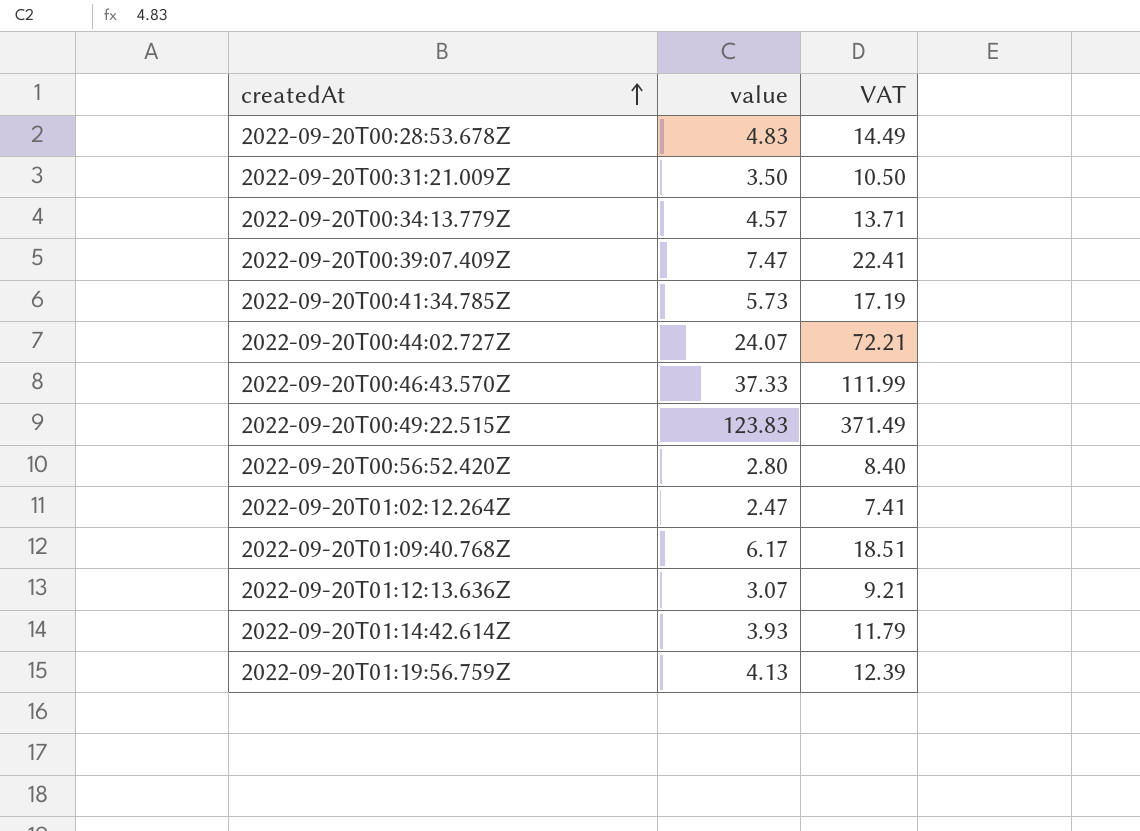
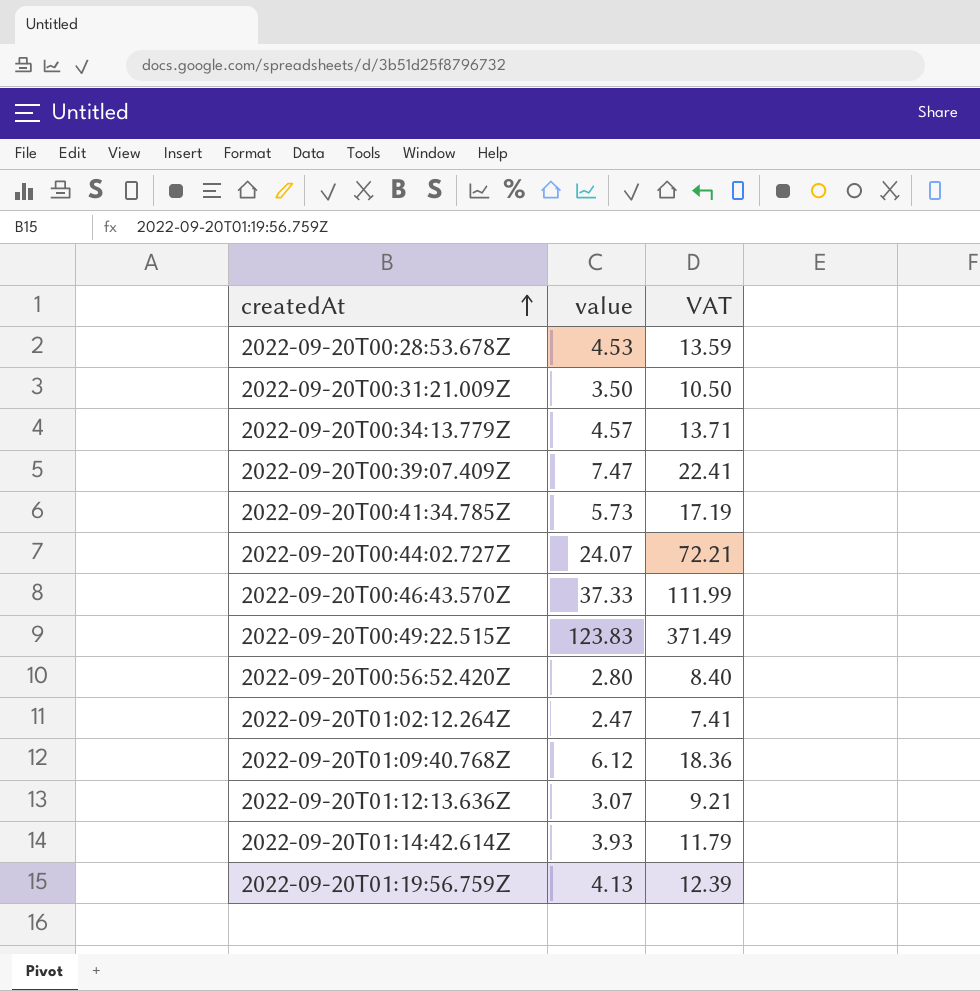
2022-09-20T00:28:53.678Z | value: 4.83 -> 4.53
2022-09-20T00:28:53.678Z | VAT: 14.49 -> 13.59
2022-09-20T01:09:40.768Z | value: 6.17 -> 6.12
2022-09-20T01:09:40.768Z | VAT: 18.51 -> 18.36

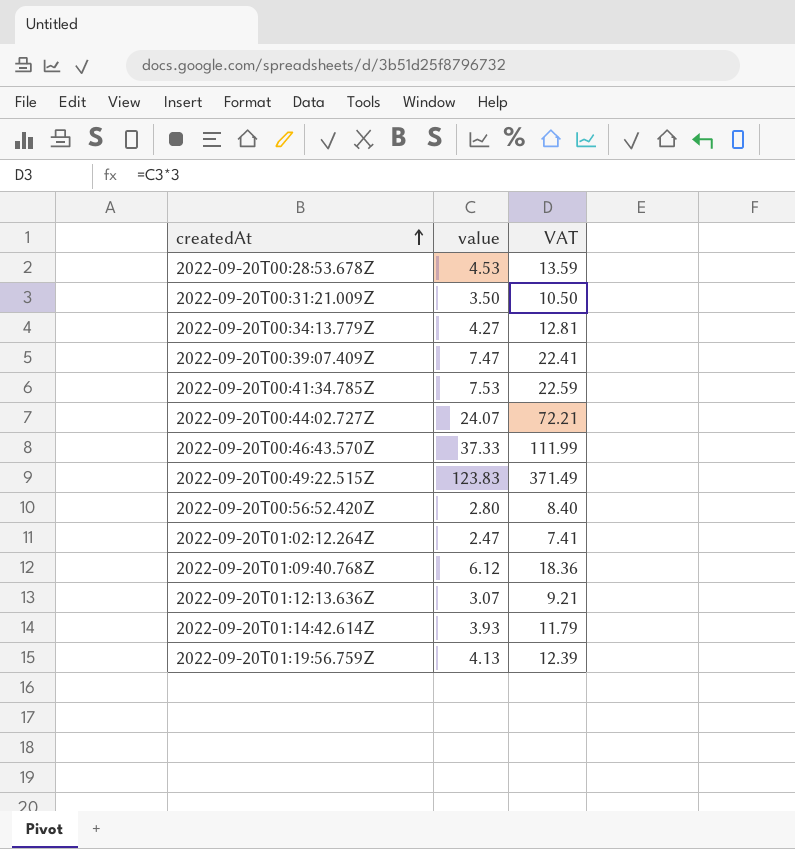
2022-09-20T00:34:13.779Z | value: 4.57 -> 4.27
2022-09-20T00:34:13.779Z | VAT: 13.71 -> 12.81
2022-09-20T00:41:34.785Z | value: 5.73 -> 7.53
2022-09-20T00:41:34.785Z | VAT: 17.19 -> 22.59

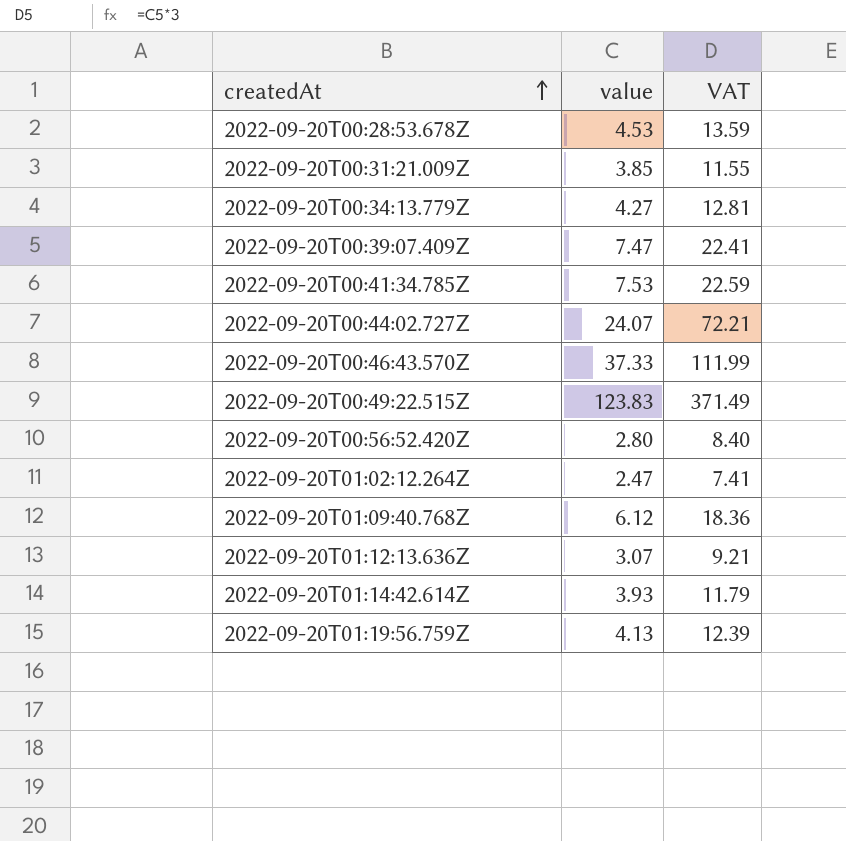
2022-09-20T00:31:21.009Z | value: 3.50 -> 3.85
2022-09-20T00:31:21.009Z | VAT: 10.50 -> 11.55

